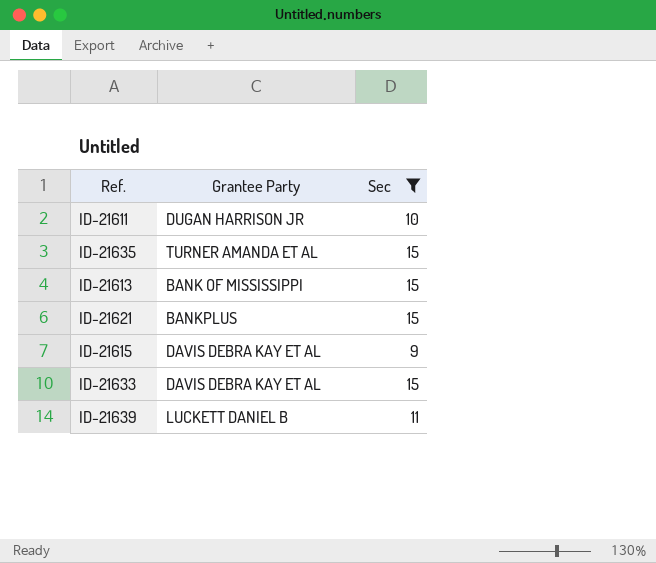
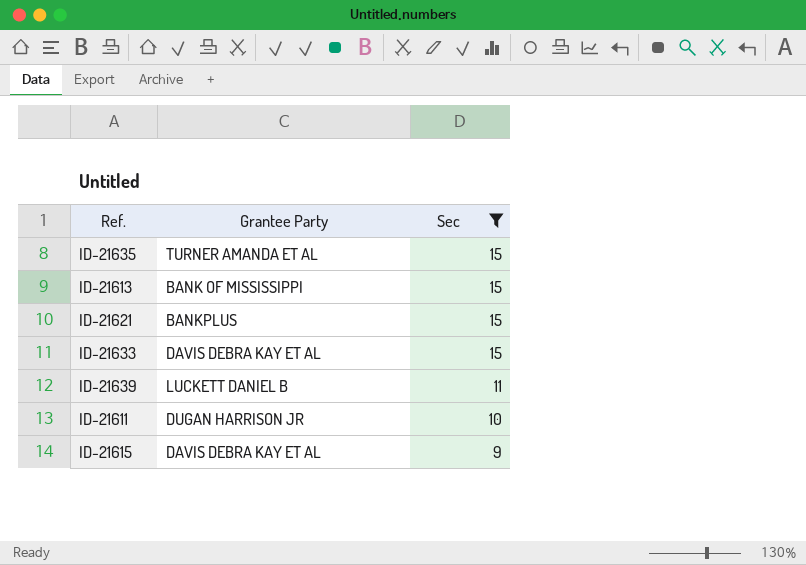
row order: none -> Sec descending

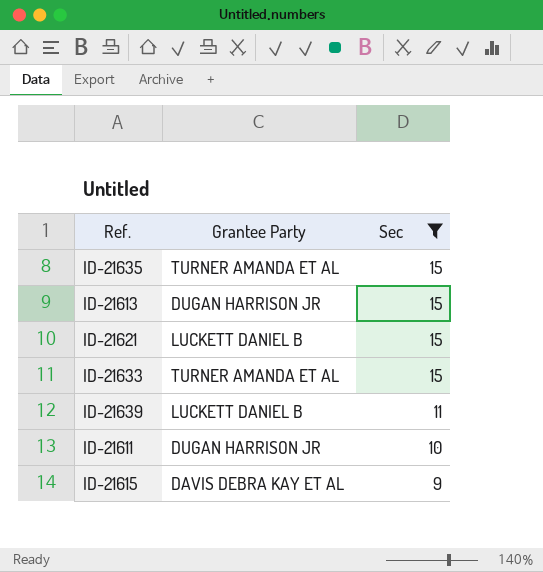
ID-21613 | Grantee Party: BANK OF MISSISSIPPI -> DUGAN HARRISON JR
ID-21621 | Grantee Party: BANKPLUS -> LUCKETT DANIEL B
ID-21633 | Grantee Party: DAVIS DEBRA KAY ET AL -> TURNER AMANDA ET AL

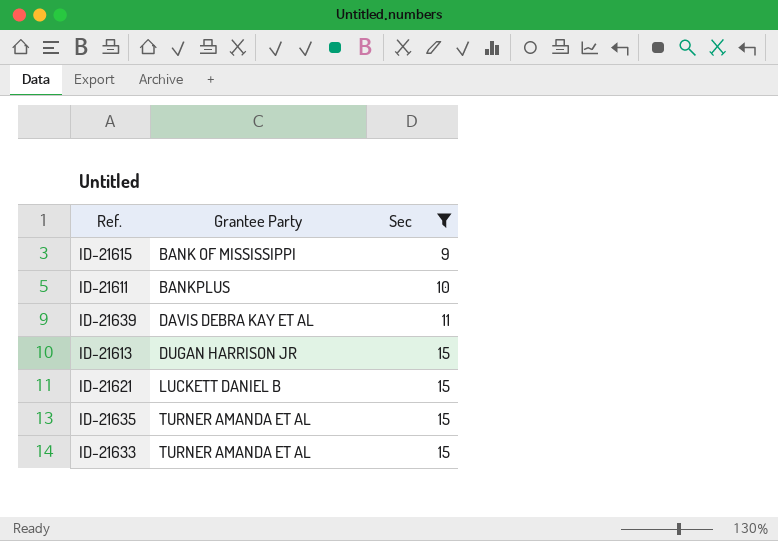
row order: Sec descending -> Grantee Party ascending
ID-21615 | Grantee Party: DAVIS DEBRA KAY ET AL -> BANK OF MISSISSIPPI
ID-21611 | Grantee Party: DUGAN HARRISON JR -> BANKPLUS
ID-21639 | Grantee Party: LUCKETT DANIEL B -> DAVIS DEBRA KAY ET AL

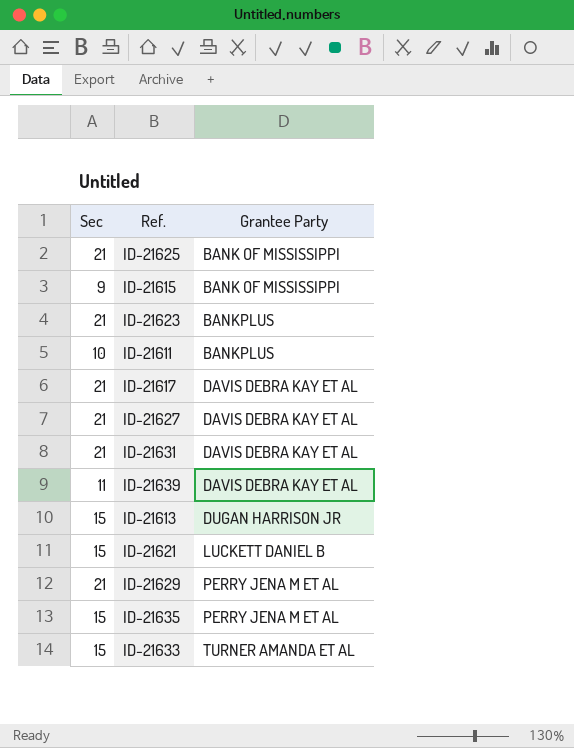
filter: Sec != 21 -> none
column Sec | position: 3 -> 1
ID-21635 | Grantee Party: TURNER AMANDA ET AL -> PERRY JENA M ET AL

